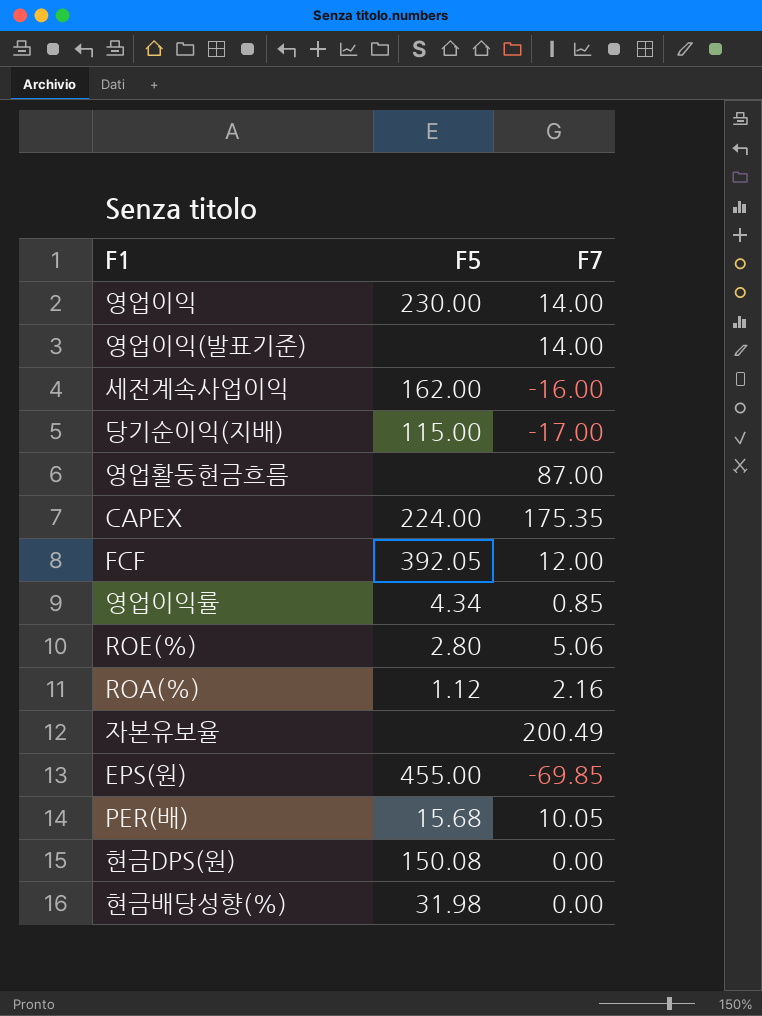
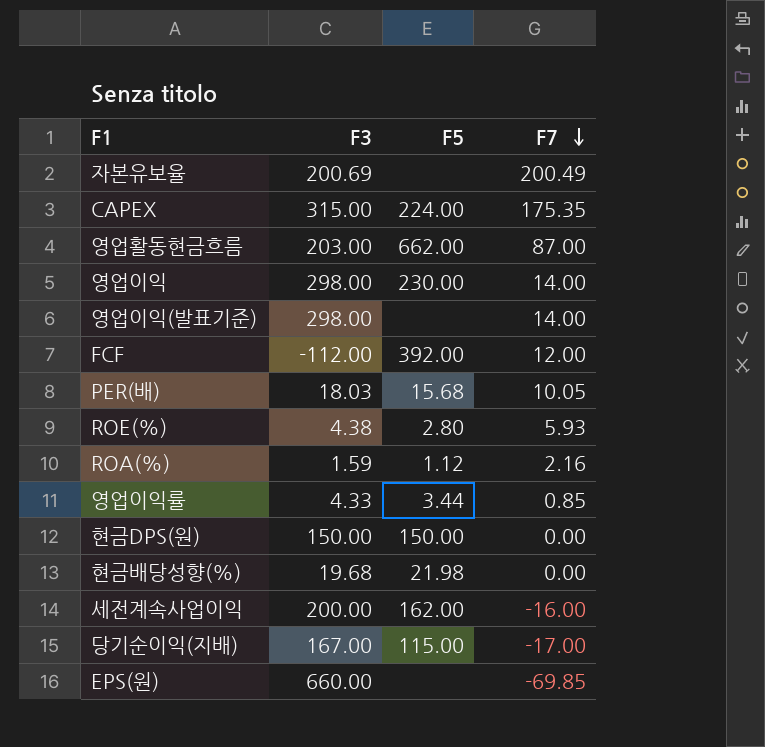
row order: none -> F7 descending
column F3 | position: none -> 2
영업활동현금흐름 | F5: none -> 662.00
FCF | F5: 392.05 -> 392.00
ROE(%) | F7: 5.06 -> 5.93
영업이익률 | F5: 4.34 -> 3.44
현금DPS(원) | F5: 150.08 -> 150.00
현금배당성향(%) | F5: 31.98 -> 21.98
EPS(원) | F5: 455.00 -> none

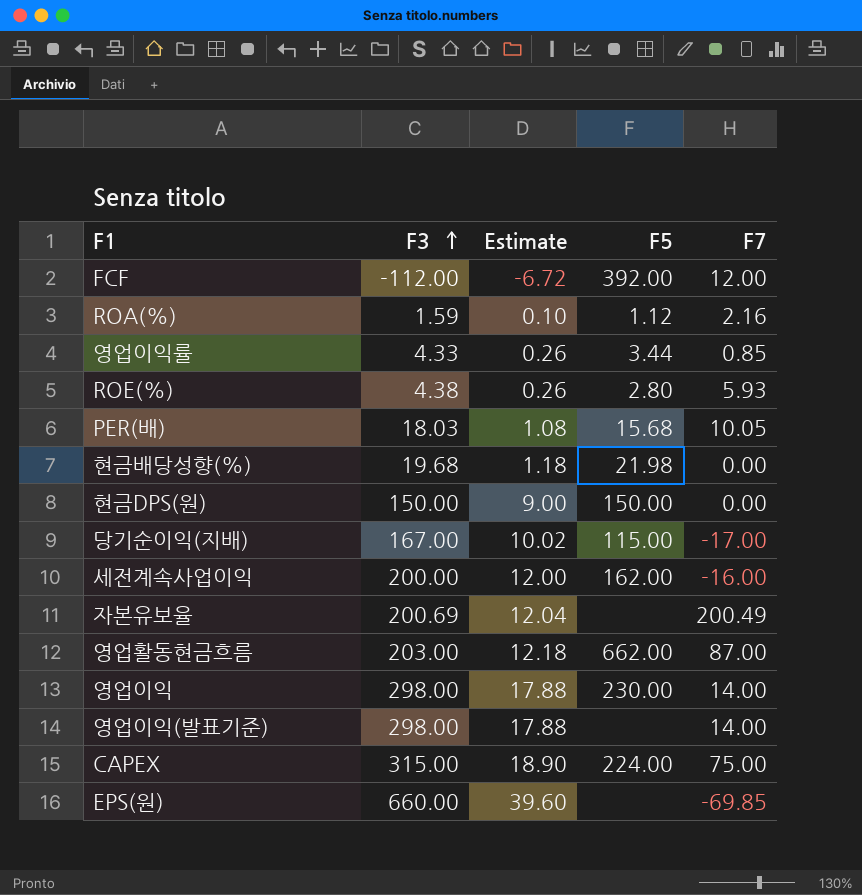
row order: F7 descending -> F3 ascending
column Estimate | formula: none -> [F3] * 0.06
CAPEX | F7: 175.35 -> 75.00

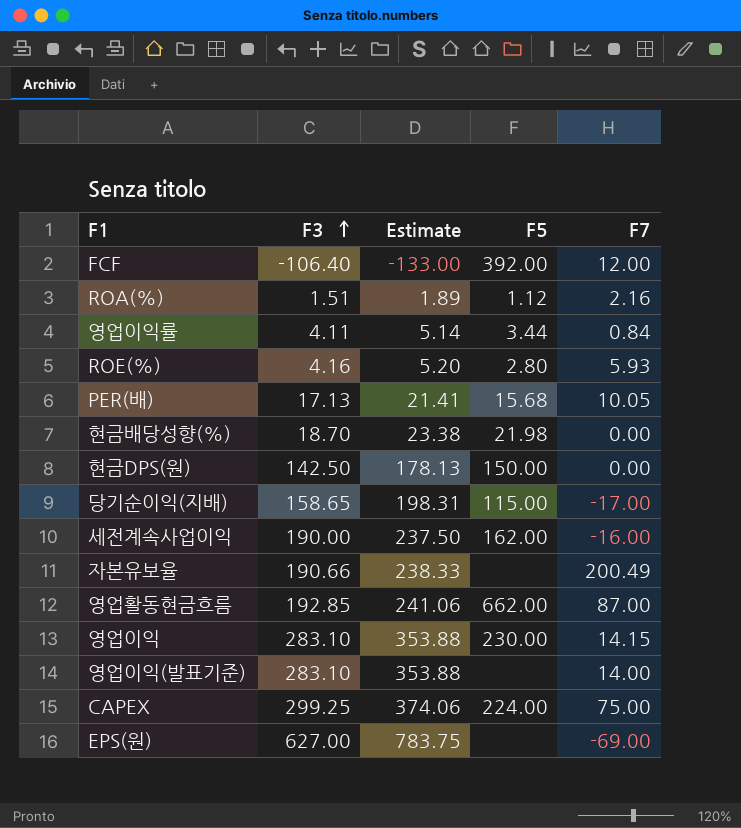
column Estimate | formula: [F3] * 0.06 -> [F3] * 1.25
FCF | F3: -112.00 -> -106.40
ROA(%) | F3: 1.59 -> 1.51
영업이익률 | F3: 4.33 -> 4.11
영업이익률 | F7: 0.85 -> 0.84
ROE(%) | F3: 4.38 -> 4.16
PER(배) | F3: 18.03 -> 17.13
현금배당성향(%) | F3: 19.68 -> 18.70
현금DPS(원) | F3: 150.00 -> 142.50
당기순이익(지배) | F3: 167.00 -> 158.65
세전계속사업이익 | F3: 200.00 -> 190.00
자본유보율 | F3: 200.69 -> 190.66
영업활동현금흐름 | F3: 203.00 -> 192.85
영업이익 | F3: 298.00 -> 283.10
영업이익 | F7: 14.00 -> 14.15
영업이익(발표기준) | F3: 298.00 -> 283.10
CAPEX | F3: 315.00 -> 299.25
EPS(원) | F3: 660.00 -> 627.00
EPS(원) | F7: -69.85 -> -69.00

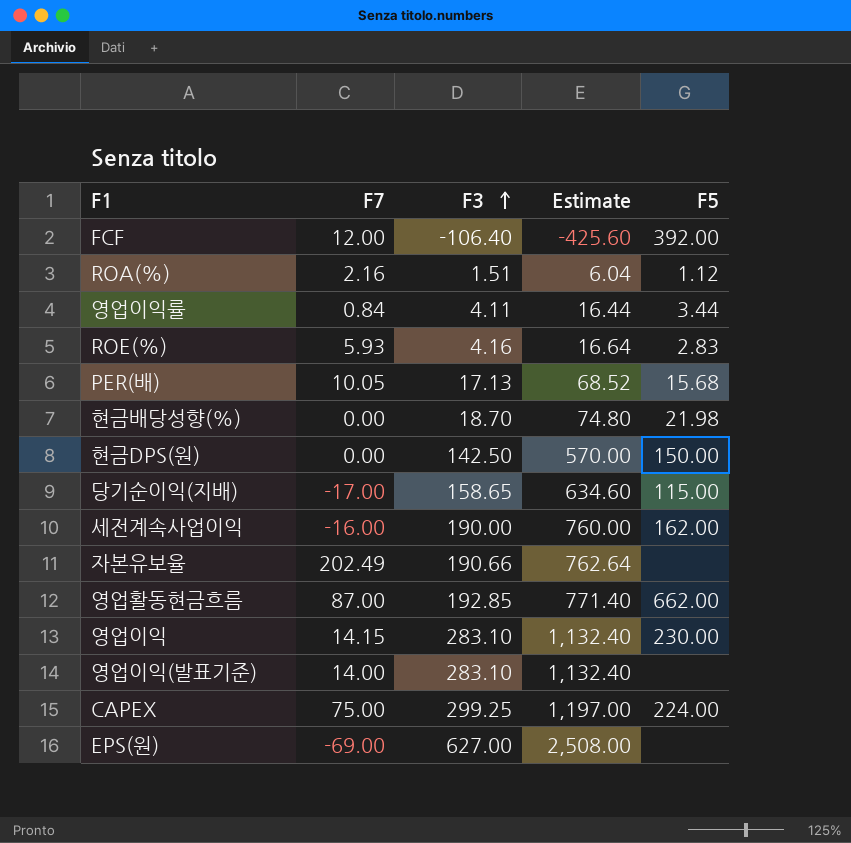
column F7 | position: 5 -> 2
column Estimate | formula: [F3] * 1.25 -> [F3] * 4
ROE(%) | F5: 2.80 -> 2.83
자본유보율 | F7: 200.49 -> 202.49

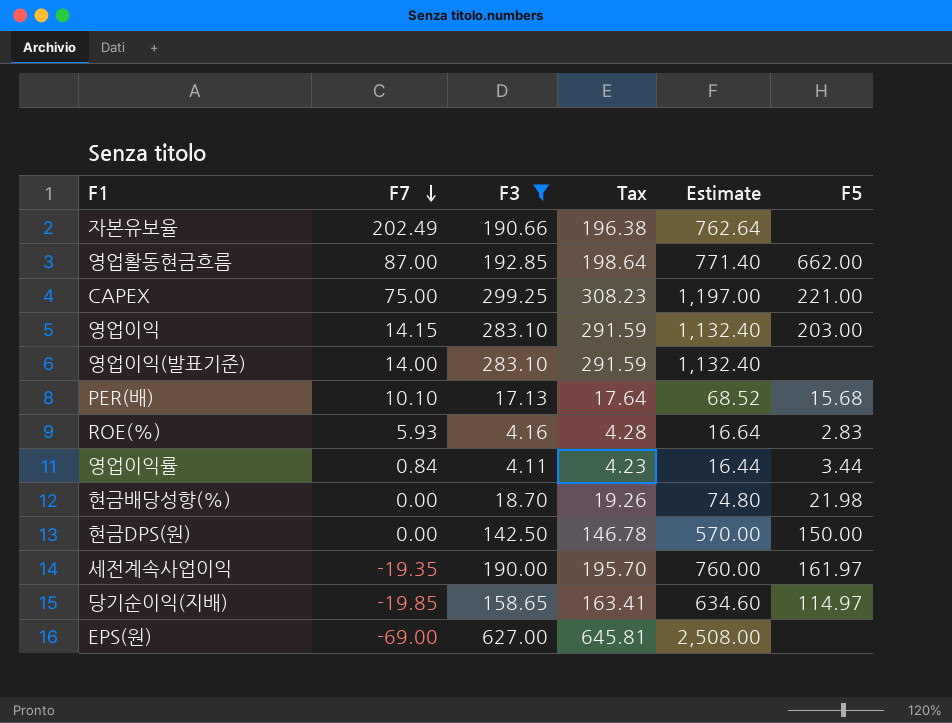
filter: none -> F3 >= 4.11
row order: F3 ascending -> F7 descending
column Tax | formula: none -> [F3] * 1.03
CAPEX | F5: 224.00 -> 221.00
영업이익 | F5: 230.00 -> 203.00
PER(배) | F7: 10.05 -> 10.10
세전계속사업이익 | F7: -16.00 -> -19.35
세전계속사업이익 | F5: 162.00 -> 161.97
당기순이익(지배) | F7: -17.00 -> -19.85
당기순이익(지배) | F5: 115.00 -> 114.97

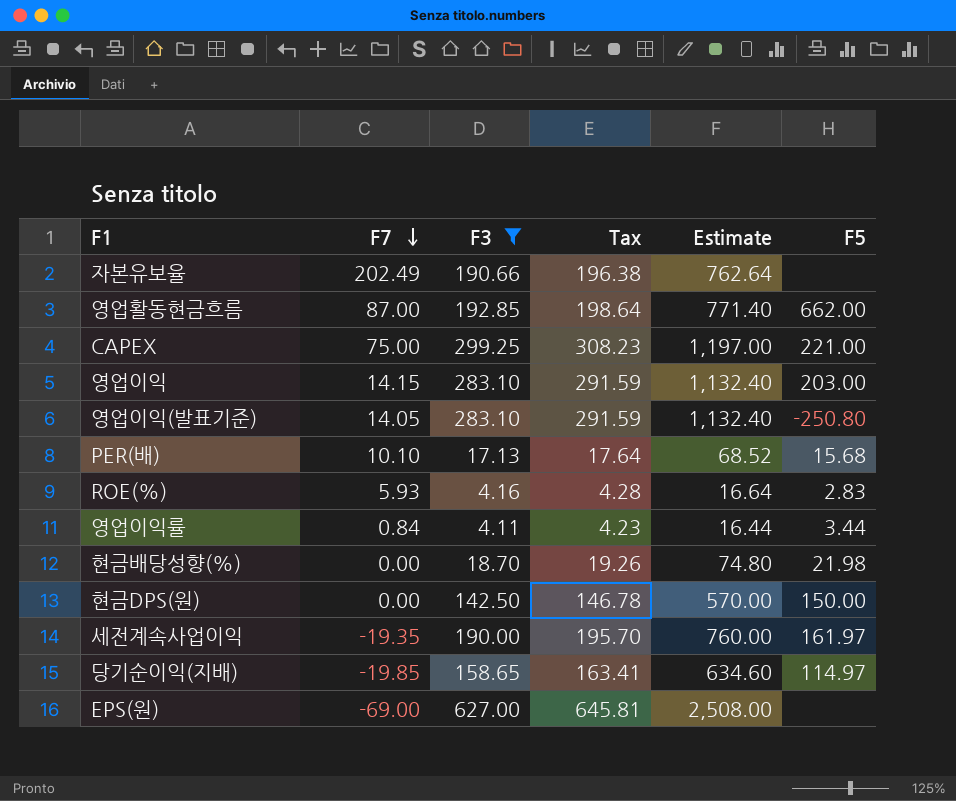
영업이익(발표기준) | F7: 14.00 -> 14.05
영업이익(발표기준) | F5: none -> -250.80

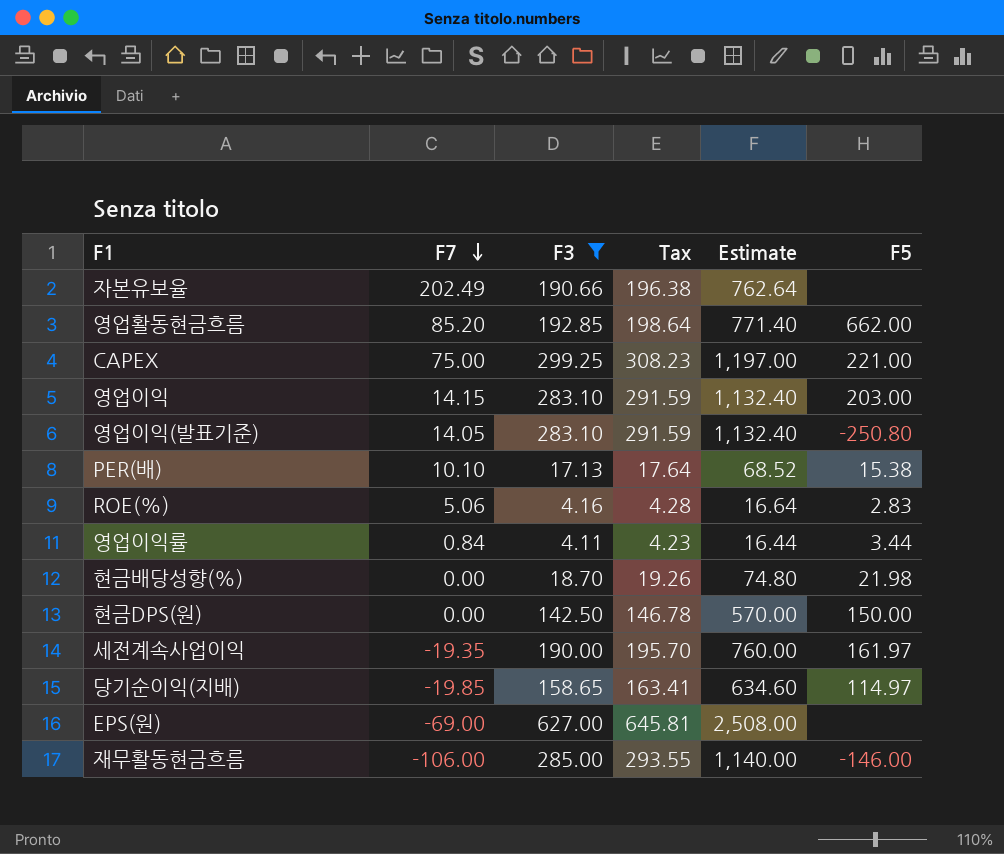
영업활동현금흐름 | F7: 87.00 -> 85.20
PER(배) | F5: 15.68 -> 15.38
ROE(%) | F7: 5.93 -> 5.06
row 재무활동현금흐름: none -> -106.00 | 285.00 | 293.55 | 1,140.00 | -146.00

